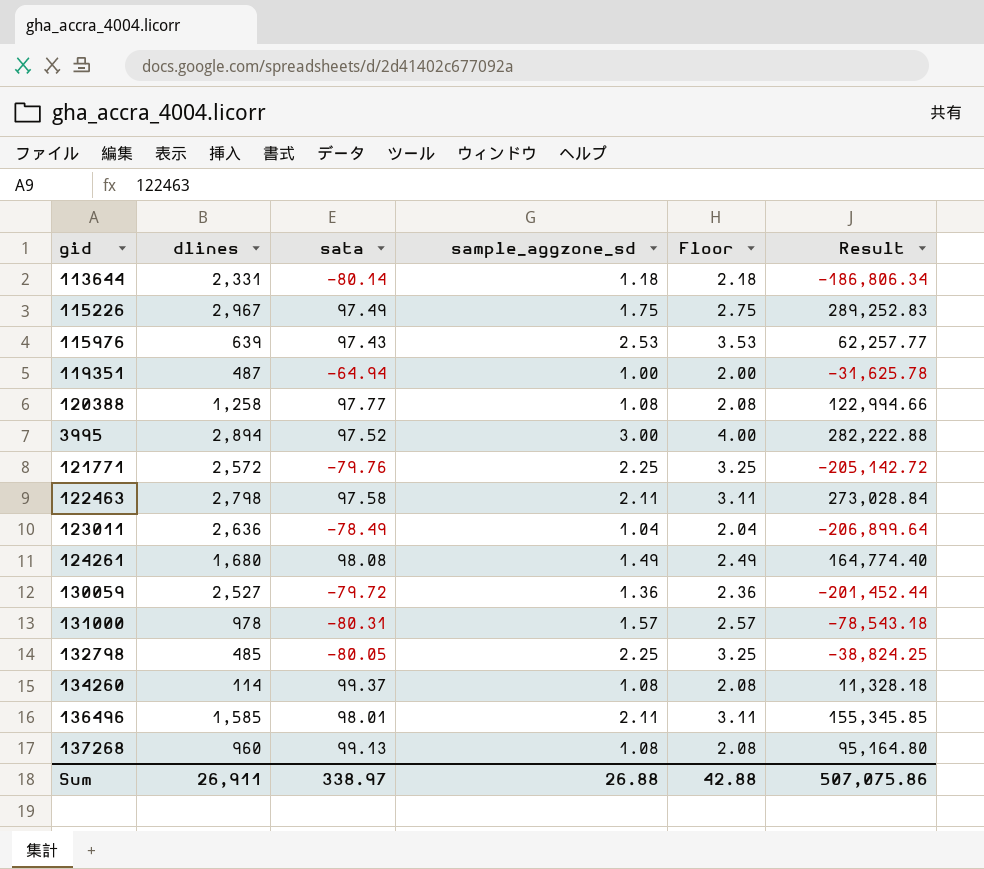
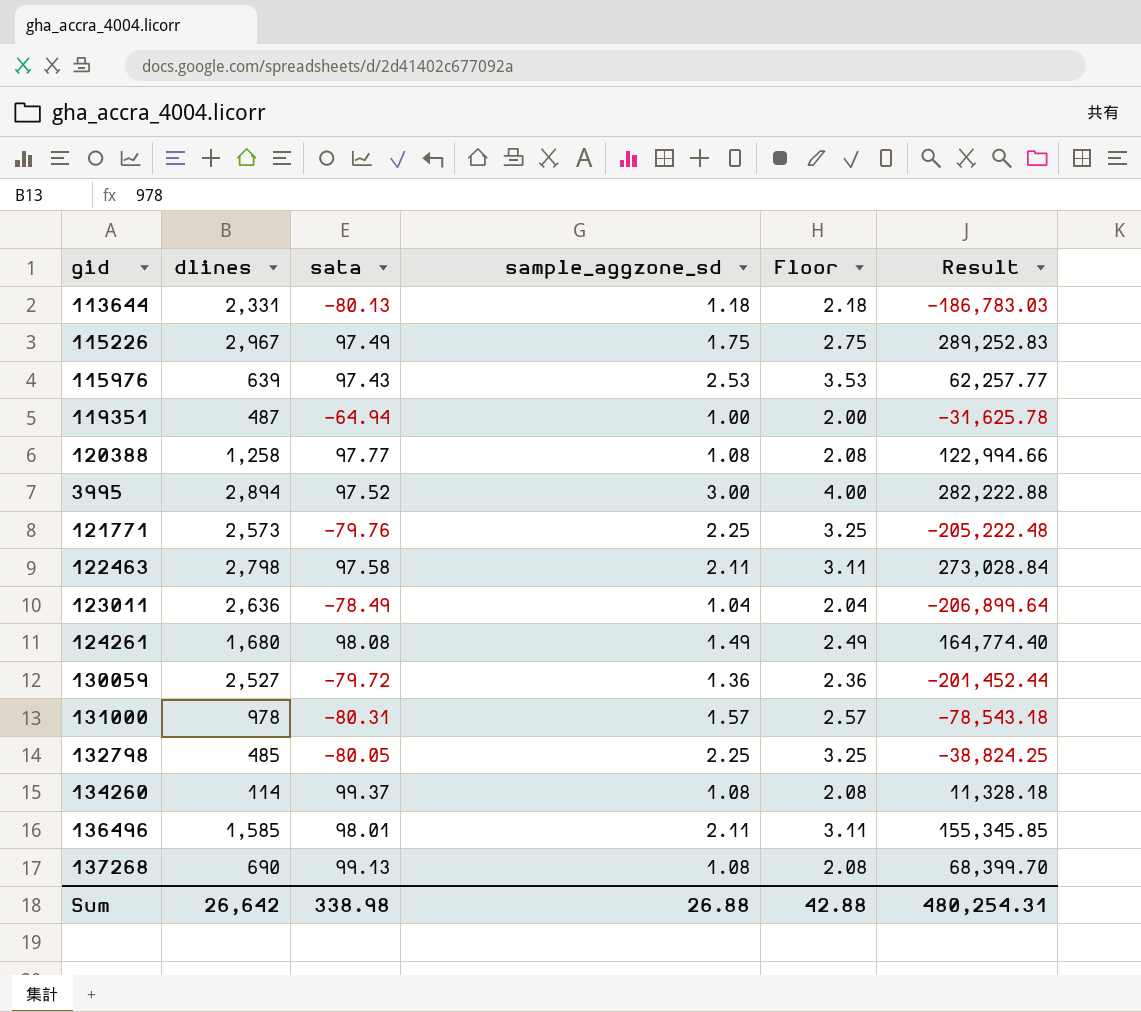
113644 | sata: -80.14 -> -80.13
113644 | Result: -186,806.34 -> -186,783.03
121771 | dlines: 2,572 -> 2,573
121771 | Result: -205,142.72 -> -205,222.48
137268 | dlines: 960 -> 690
137268 | Result: 95,164.80 -> 68,399.70
Sum | dlines: 26,911 -> 26,642
Sum | sata: 338.97 -> 338.98
Sum | Result: 507,075.86 -> 480,254.31

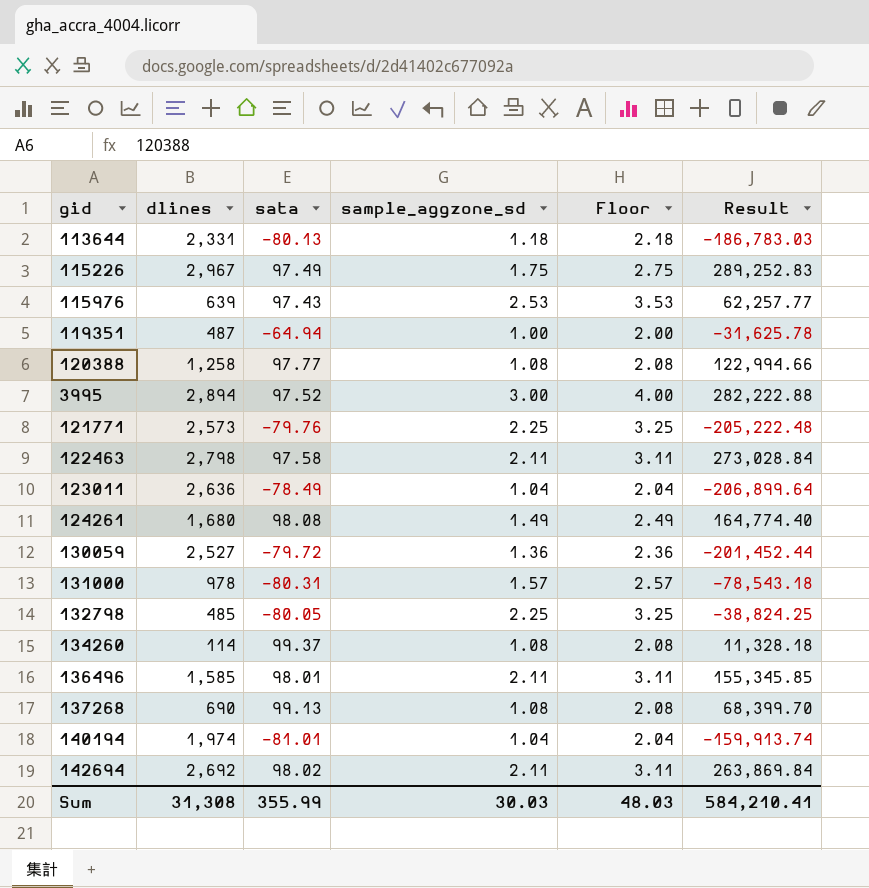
row 140194: none -> 1,974 | -81.01 | 1.04 | 2.04 | -159,913.74
row 142694: none -> 2,692 | 98.02 | 2.11 | 3.11 | 263,869.84
Sum | dlines: 26,642 -> 31,308
Sum | sata: 338.98 -> 355.99
Sum | sample_aggzone_sd: 26.88 -> 30.03
Sum | Floor: 42.88 -> 48.03
Sum | Result: 480,254.31 -> 584,210.41

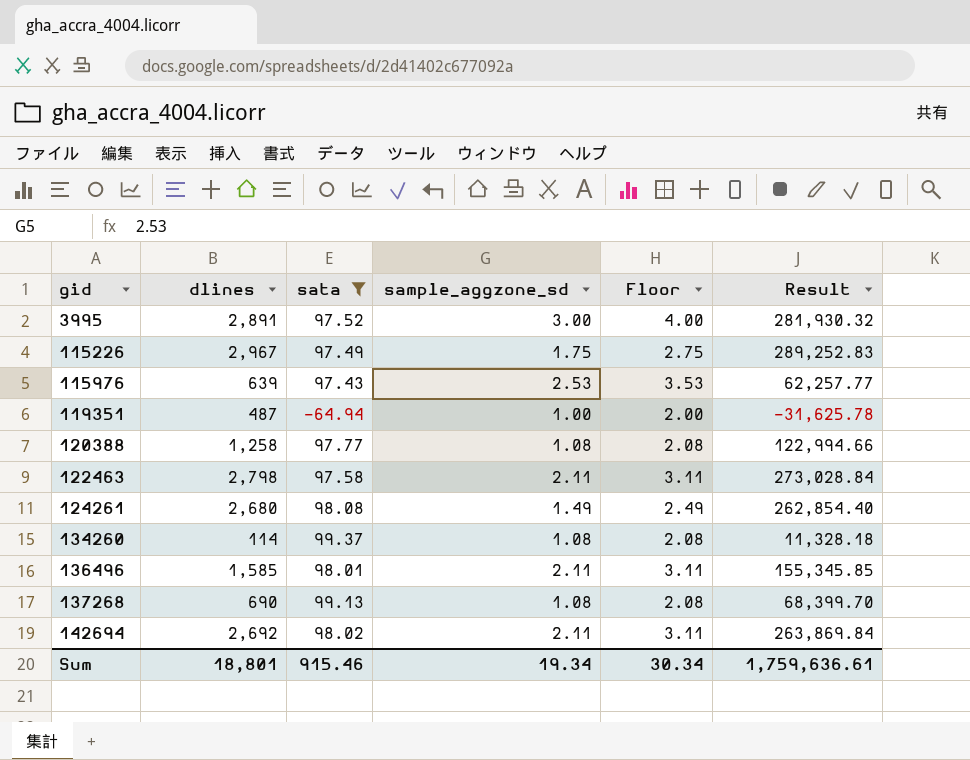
filter: none -> sata >= -64.94
row order: none -> gid ascending
3995 | dlines: 2,894 -> 2,891
3995 | Result: 282,222.88 -> 281,930.32
124261 | dlines: 1,680 -> 2,680
124261 | Result: 164,774.40 -> 262,854.40
Sum | dlines: 31,308 -> 18,801
Sum | sata: 355.99 -> 915.46
Sum | sample_aggzone_sd: 30.03 -> 19.34
Sum | Floor: 48.03 -> 30.34
Sum | Result: 584,210.41 -> 1,759,636.61

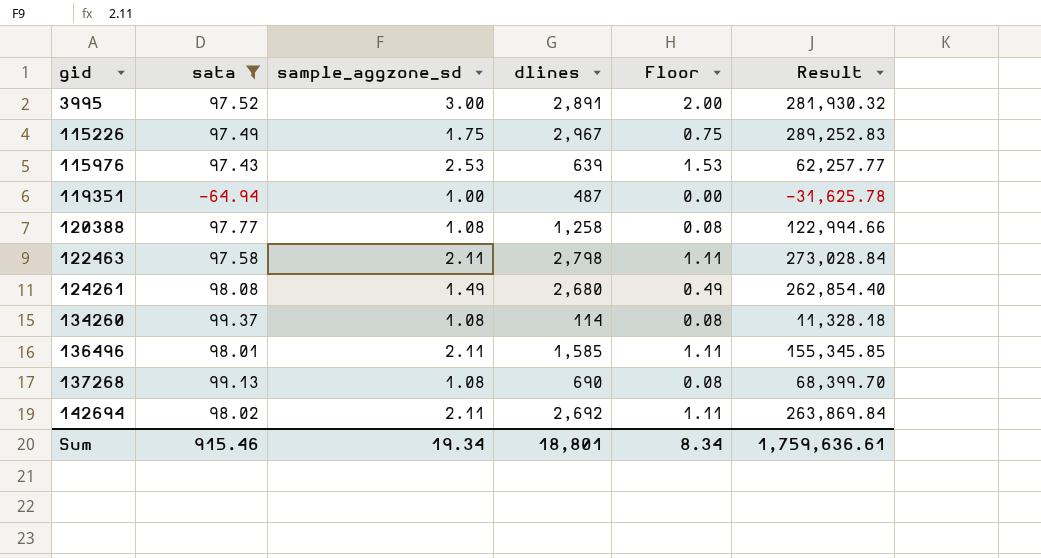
column dlines | position: 2 -> 4
column Floor | formula: [sample_aggzone_sd] + 1 -> [sample_aggzone_sd] - 1
Sum | Floor: 30.34 -> 8.34

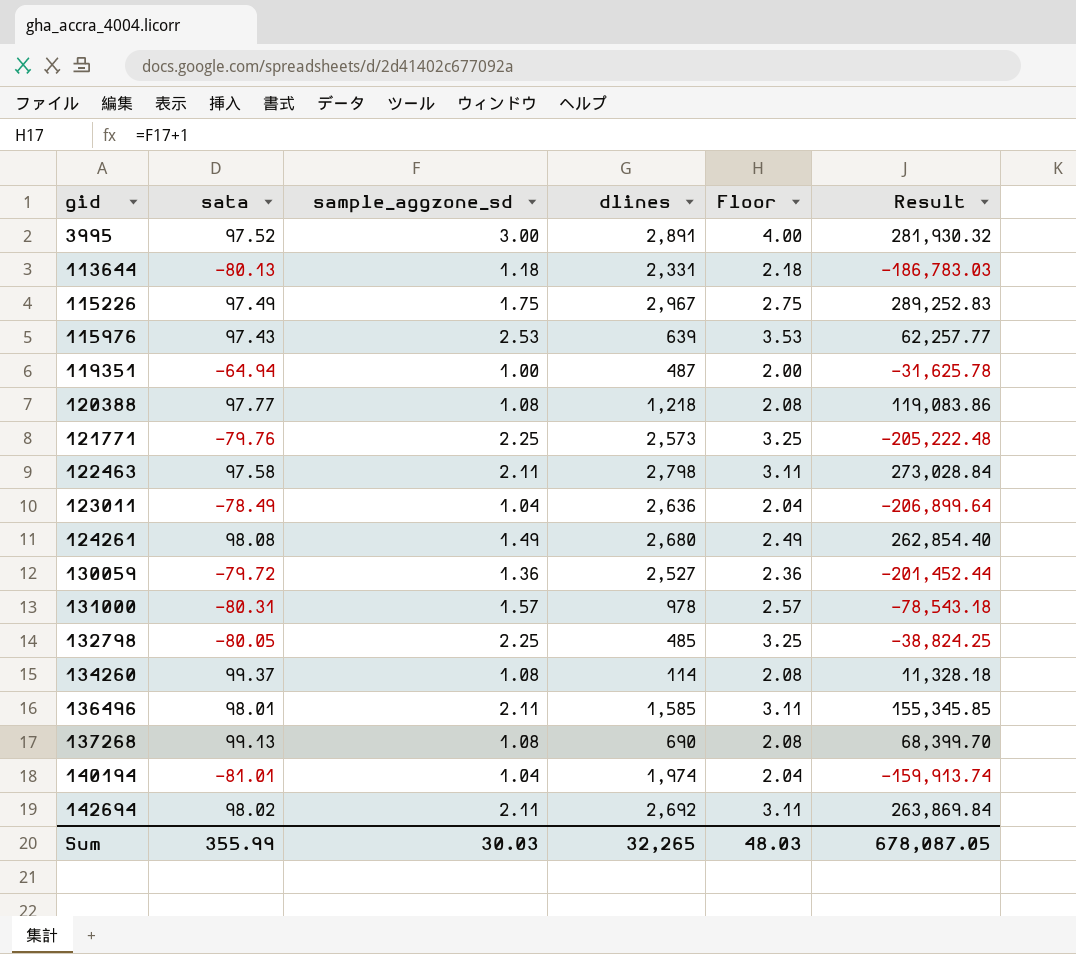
filter: sata >= -64.94 -> none
column Floor | formula: [sample_aggzone_sd] - 1 -> [sample_aggzone_sd] + 1
120388 | dlines: 1,258 -> 1,218
120388 | Result: 122,994.66 -> 119,083.86
Sum | sata: 915.46 -> 355.99
Sum | sample_aggzone_sd: 19.34 -> 30.03
Sum | dlines: 18,801 -> 32,265
Sum | Floor: 8.34 -> 48.03
Sum | Result: 1,759,636.61 -> 678,087.05

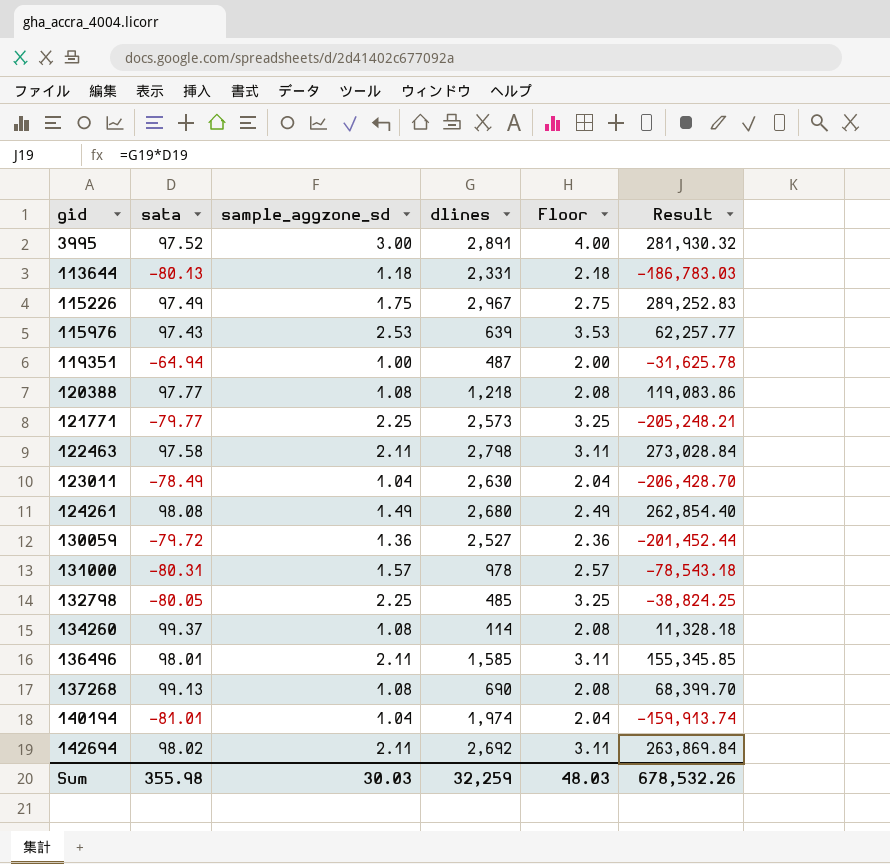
121771 | sata: -79.76 -> -79.77
121771 | Result: -205,222.48 -> -205,248.21
123011 | dlines: 2,636 -> 2,630
123011 | Result: -206,899.64 -> -206,428.70
Sum | sata: 355.99 -> 355.98
Sum | dlines: 32,265 -> 32,259
Sum | Result: 678,087.05 -> 678,532.26

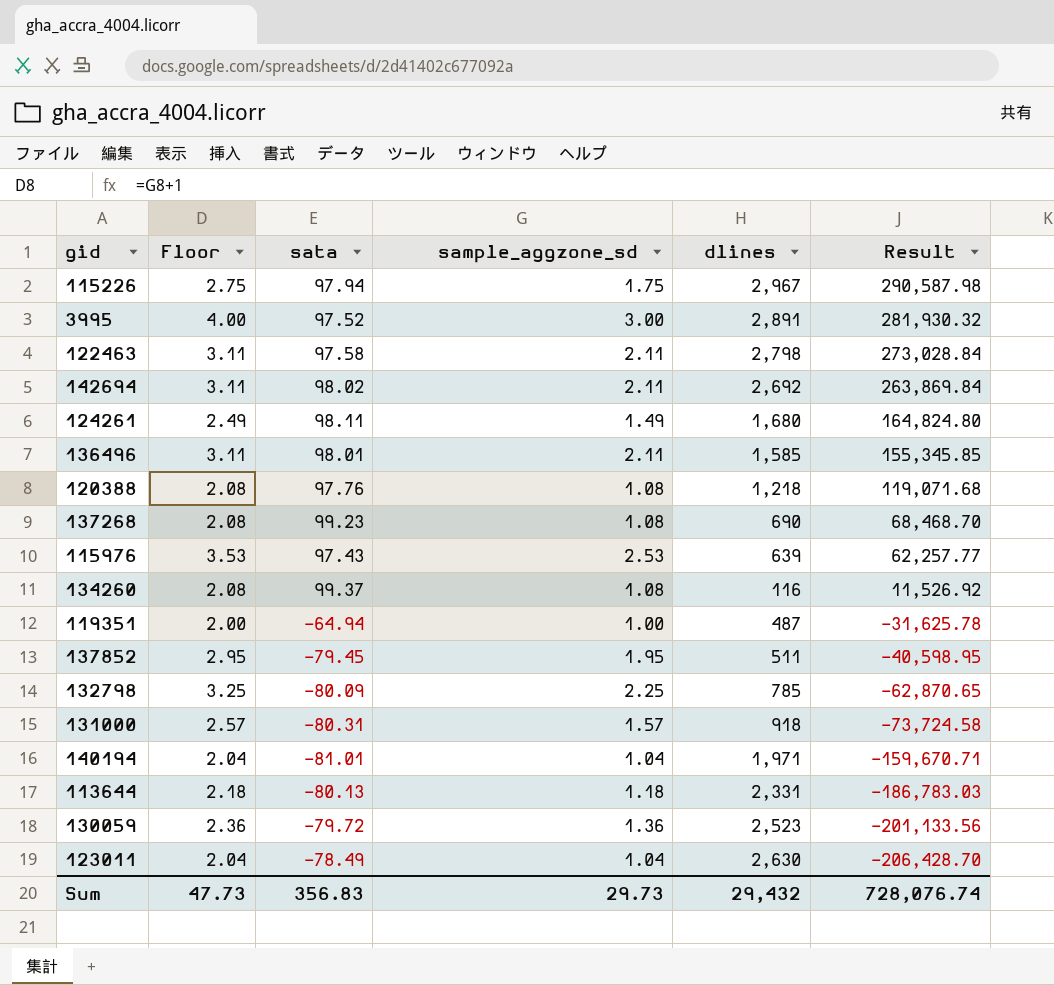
row order: gid ascending -> Result descending
column Floor | position: 5 -> 2
row 121771: -79.77 | 2.25 | 2,573 | 3.25 | -205,248.21 -> none
115226 | sata: 97.49 -> 97.94
115226 | Result: 289,252.83 -> 290,587.98
124261 | sata: 98.08 -> 98.11
124261 | dlines: 2,680 -> 1,680
124261 | Result: 262,854.40 -> 164,824.80
120388 | sata: 97.77 -> 97.76
120388 | Result: 119,083.86 -> 119,071.68
137268 | sata: 99.13 -> 99.23
137268 | Result: 68,399.70 -> 68,468.70
134260 | dlines: 114 -> 116
134260 | Result: 11,328.18 -> 11,526.92
row 137852: none -> 2.95 | -79.45 | 1.95 | 511 | -40,598.95
132798 | sata: -80.05 -> -80.09
132798 | dlines: 485 -> 785
132798 | Result: -38,824.25 -> -62,870.65
131000 | dlines: 978 -> 918
131000 | Result: -78,543.18 -> -73,724.58
140194 | dlines: 1,974 -> 1,971
140194 | Result: -159,913.74 -> -159,670.71
130059 | dlines: 2,527 -> 2,523
130059 | Result: -201,452.44 -> -201,133.56
Sum | Floor: 48.03 -> 47.73
Sum | sata: 355.98 -> 356.83
Sum | sample_aggzone_sd: 30.03 -> 29.73
Sum | dlines: 32,259 -> 29,432
Sum | Result: 678,532.26 -> 728,076.74

